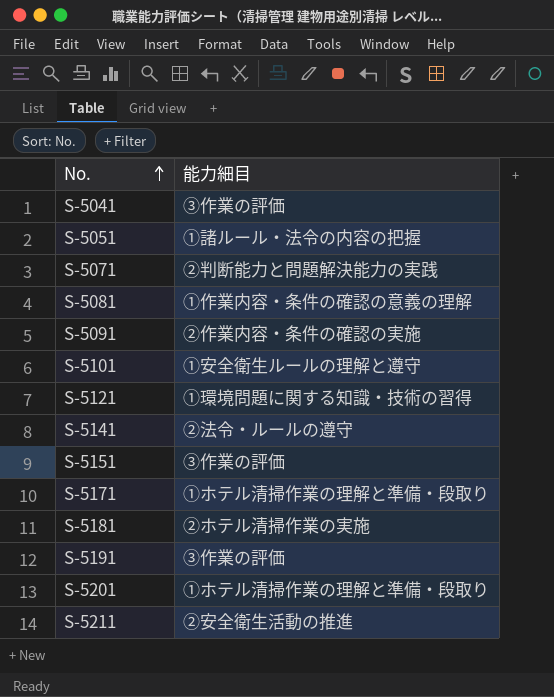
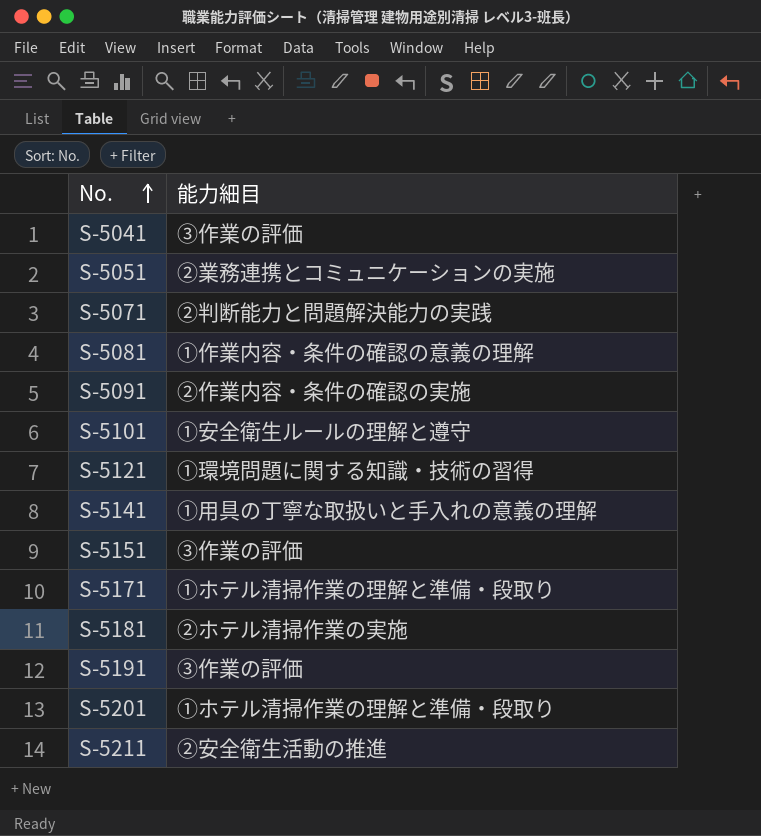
S-5051 | 能力細目: ①諸ルール・法令の内容の把握 -> ②業務連携とコミュニケーションの実施
S-5141 | 能力細目: ②法令・ルールの遵守 -> ①用具の丁寧な取扱いと手入れの意義の理解

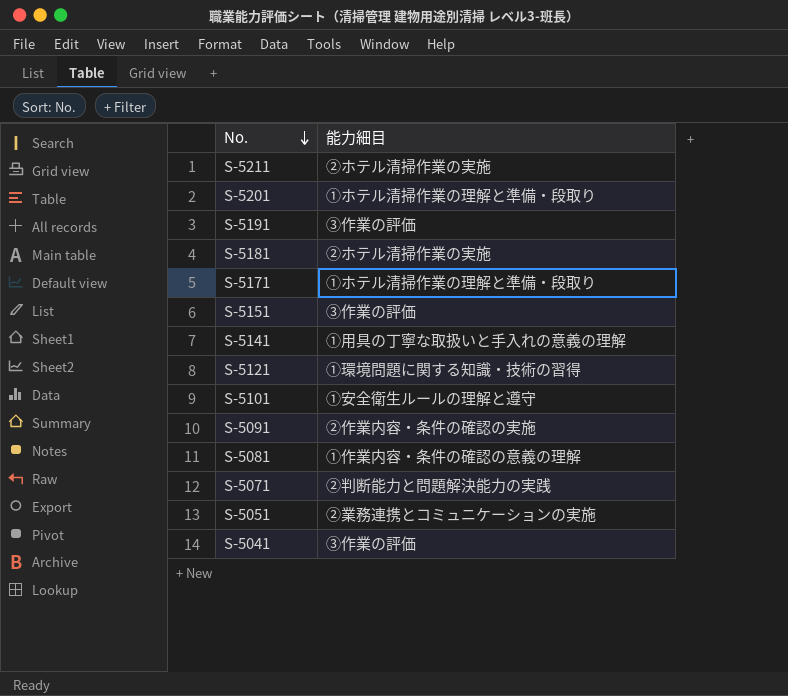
row order: No. ascending -> No. descending
S-5211 | 能力細目: ②安全衛生活動の推進 -> ②ホテル清掃作業の実施

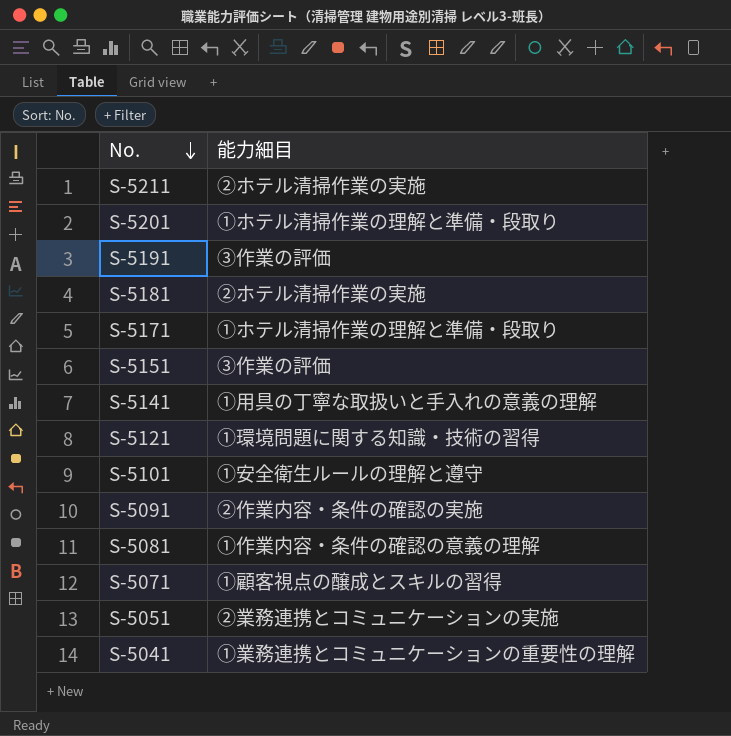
S-5071 | 能力細目: ②判断能力と問題解決能力の実践 -> ①顧客視点の醸成とスキルの習得
S-5041 | 能力細目: ③作業の評価 -> ①業務連携とコミュニケーションの重要性の理解

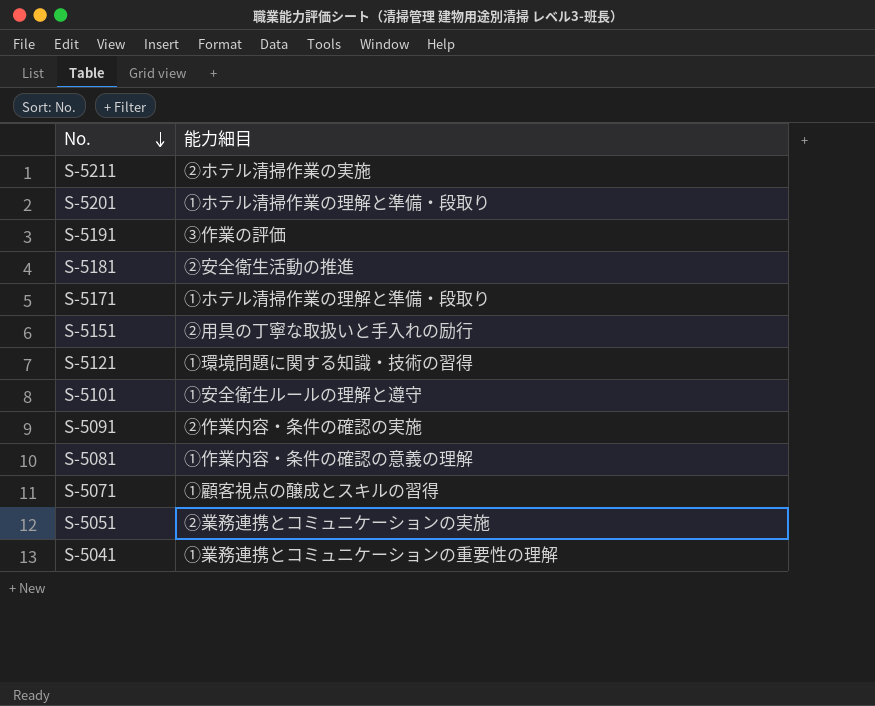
row S-5141: ①用具の丁寧な取扱いと手入れの意義の理解 -> none
S-5181 | 能力細目: ②ホテル清掃作業の実施 -> ②安全衛生活動の推進
S-5151 | 能力細目: ③作業の評価 -> ②用具の丁寧な取扱いと手入れの励行

